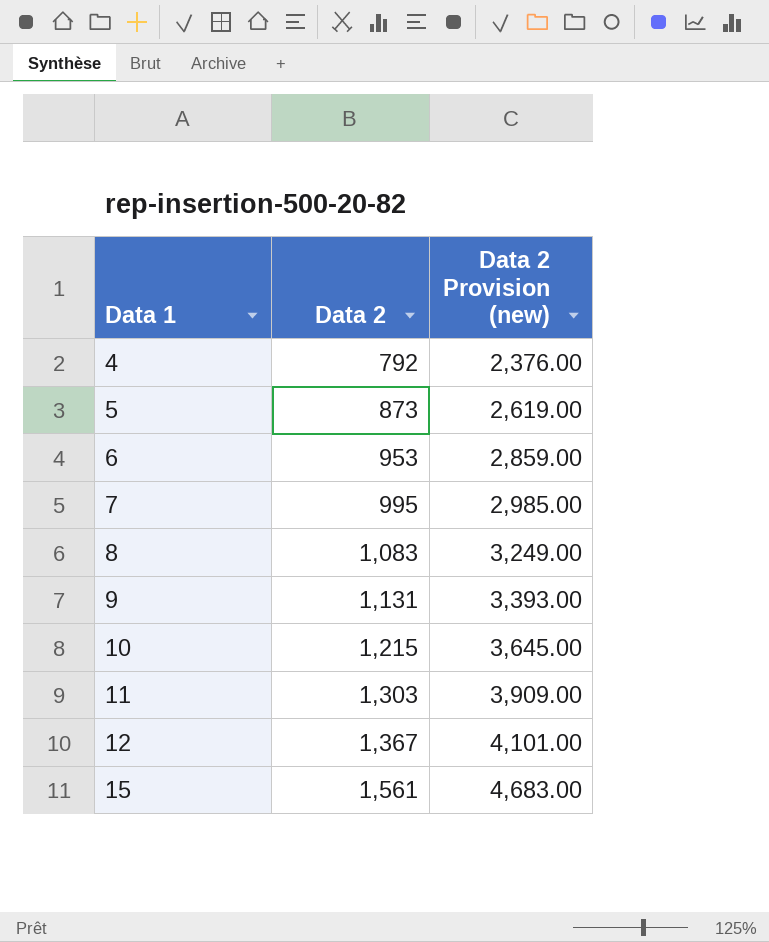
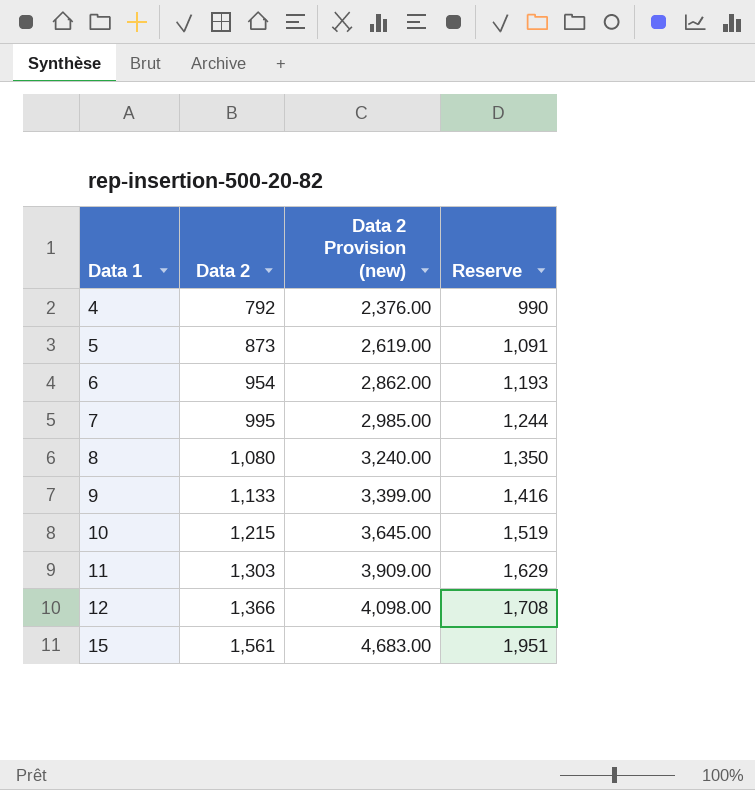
column Reserve | formula: none -> [Data 2] * 1.25
6 | Data 2: 953 -> 954
6 | Data 2 Provision (new): 2,859.00 -> 2,862.00
8 | Data 2: 1,083 -> 1,080
8 | Data 2 Provision (new): 3,249.00 -> 3,240.00
9 | Data 2: 1,131 -> 1,133
9 | Data 2 Provision (new): 3,393.00 -> 3,399.00
12 | Data 2: 1,367 -> 1,366
12 | Data 2 Provision (new): 4,101.00 -> 4,098.00

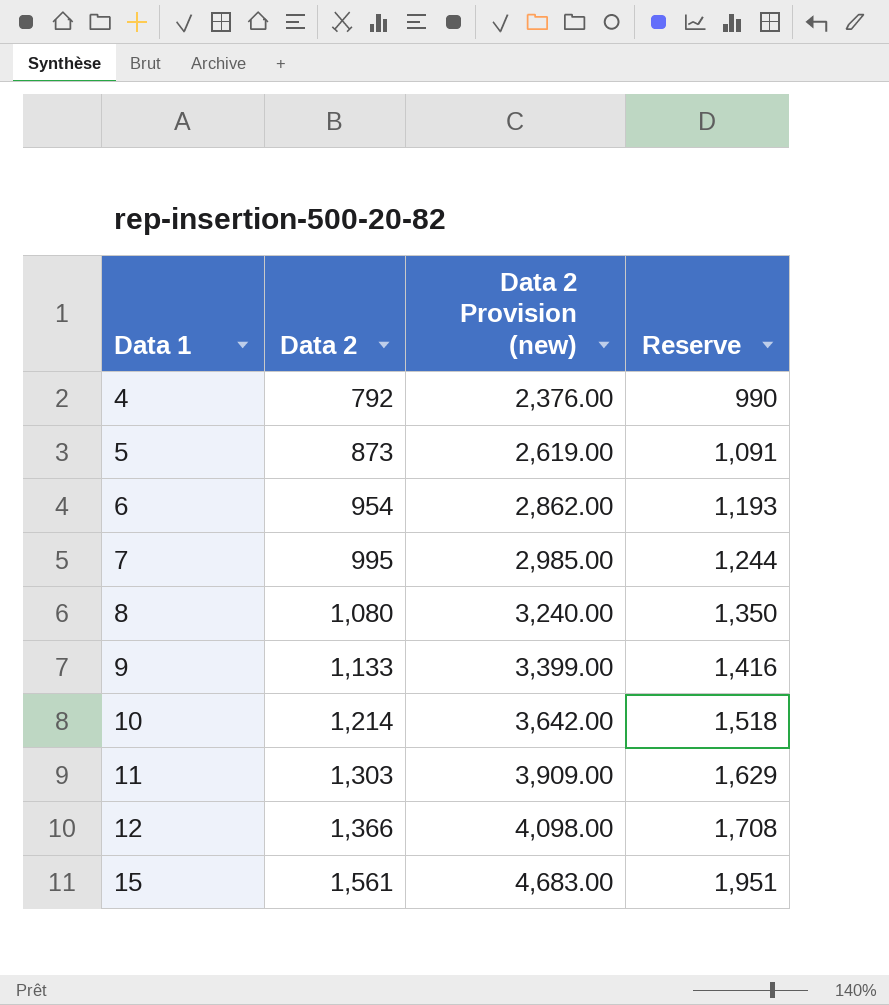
10 | Data 2: 1,215 -> 1,214
10 | Data 2 Provision (new): 3,645.00 -> 3,642.00
10 | Reserve: 1,519 -> 1,518

